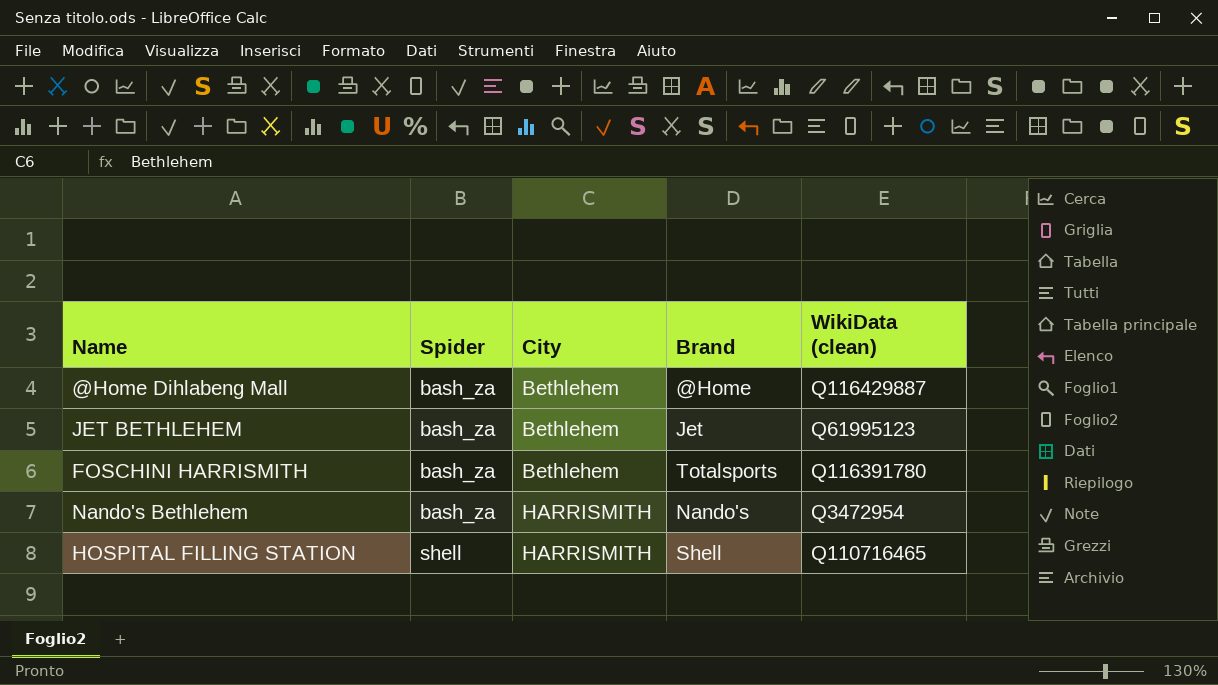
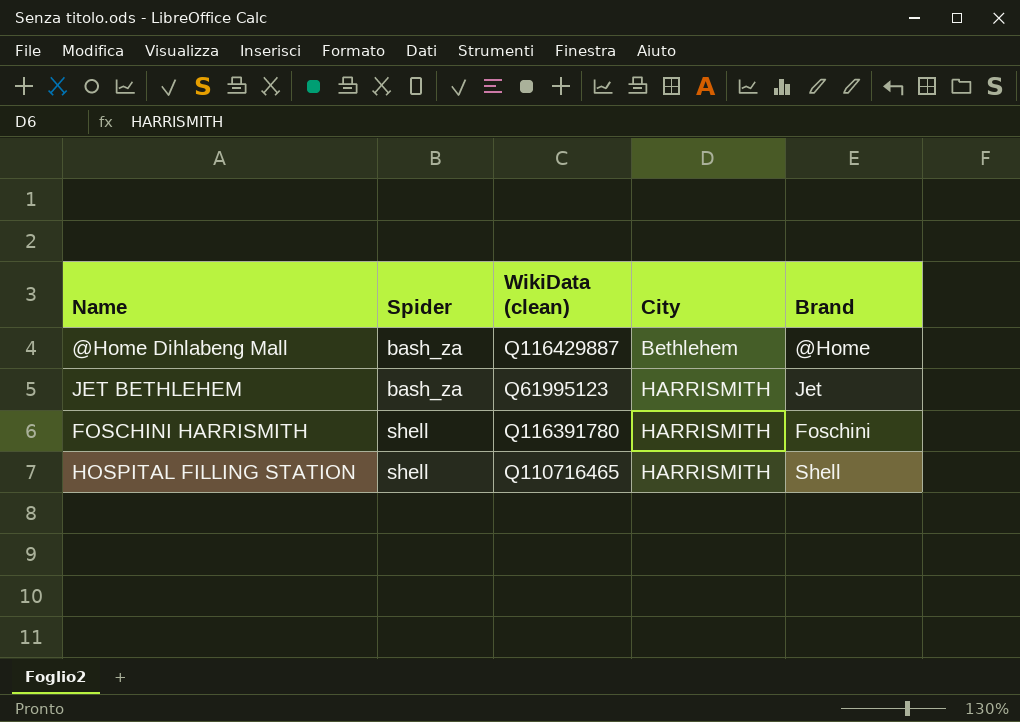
column WikiData (clean) | position: 5 -> 3
row Nando's Bethlehem: bash_za | HARRISMITH | Nando's | Q3472954 -> none
JET BETHLEHEM | City: Bethlehem -> HARRISMITH
FOSCHINI HARRISMITH | Spider: bash_za -> shell
FOSCHINI HARRISMITH | City: Bethlehem -> HARRISMITH
FOSCHINI HARRISMITH | Brand: Totalsports -> Foschini

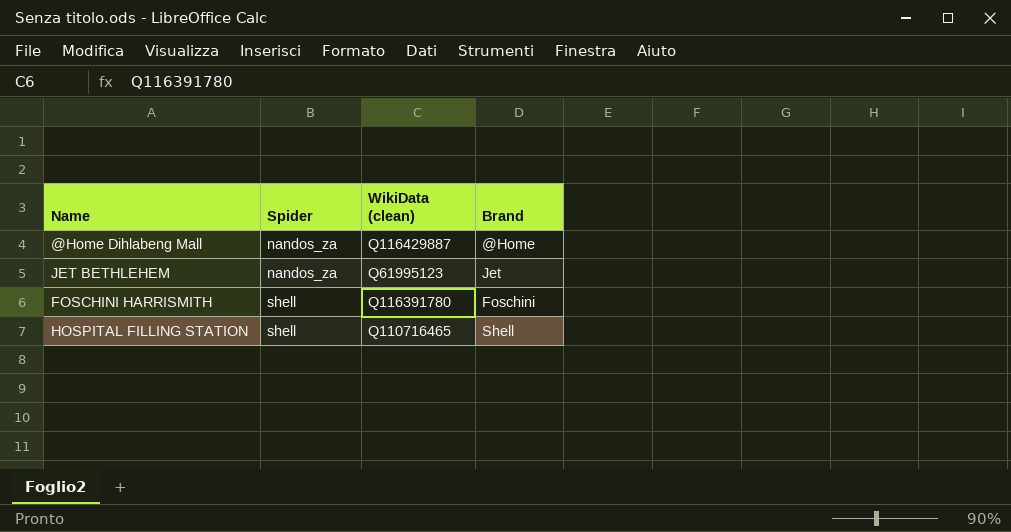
column City | position: 4 -> none
@Home Dihlabeng Mall | Spider: bash_za -> nandos_za
JET BETHLEHEM | Spider: bash_za -> nandos_za

